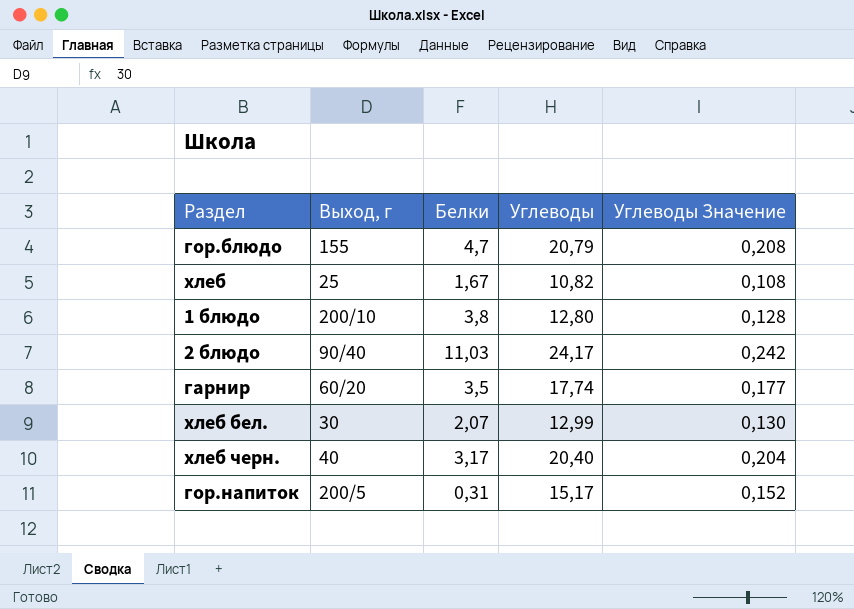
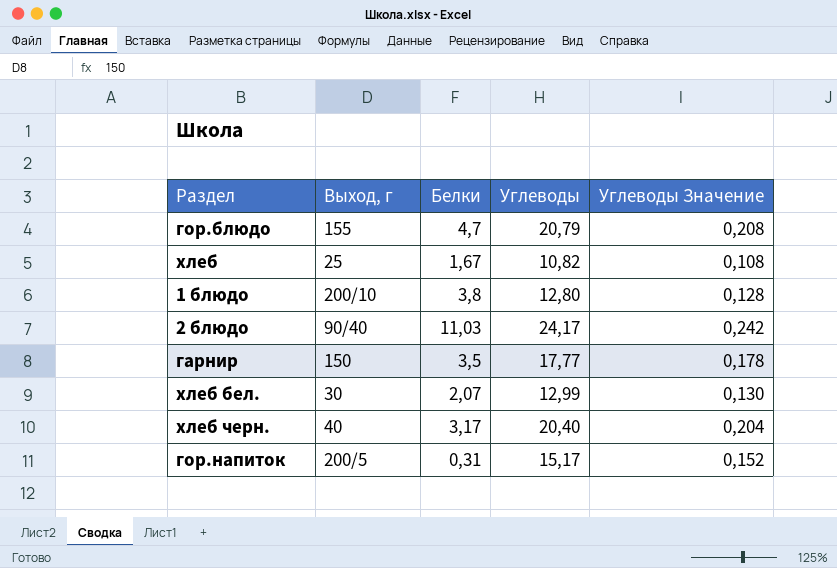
гарнир | Выход, г: 60/20 -> 150
гарнир | Углеводы: 17,74 -> 17,77
гарнир | Углеводы Значение: 0,177 -> 0,178

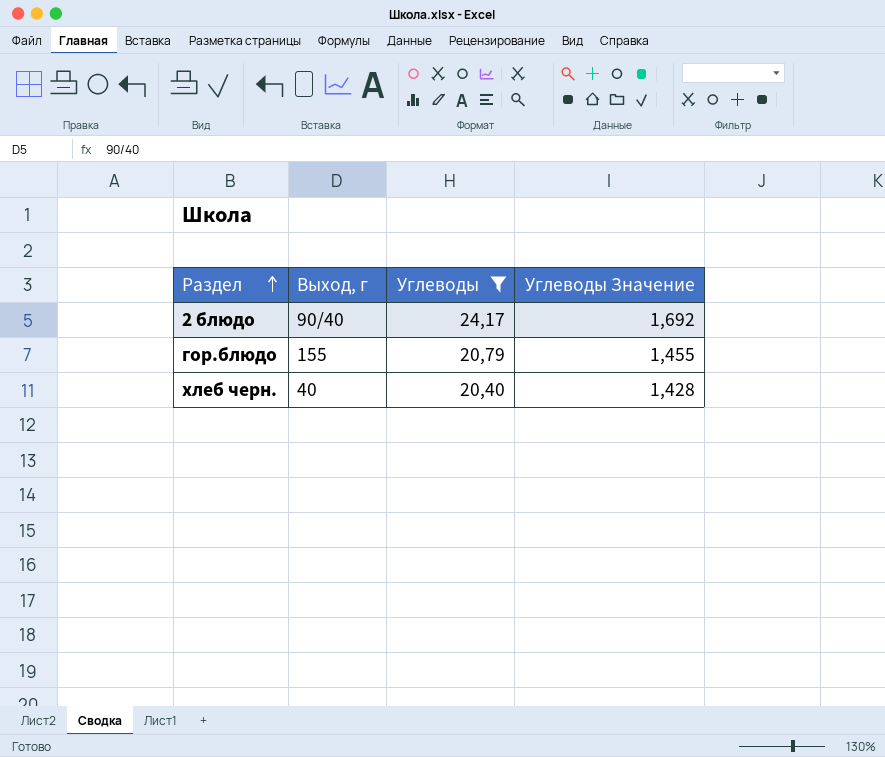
filter: none -> Углеводы >= 20,40
row order: none -> Раздел ascending
column Белки | position: 3 -> none
column Углеводы Значение | formula: [Углеводы] * 0,01 -> [Углеводы] * 0,07

